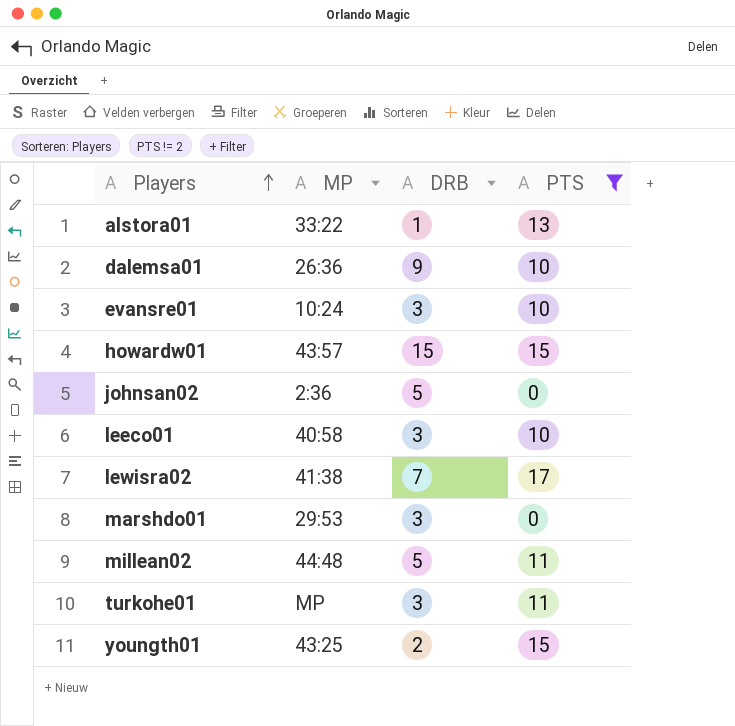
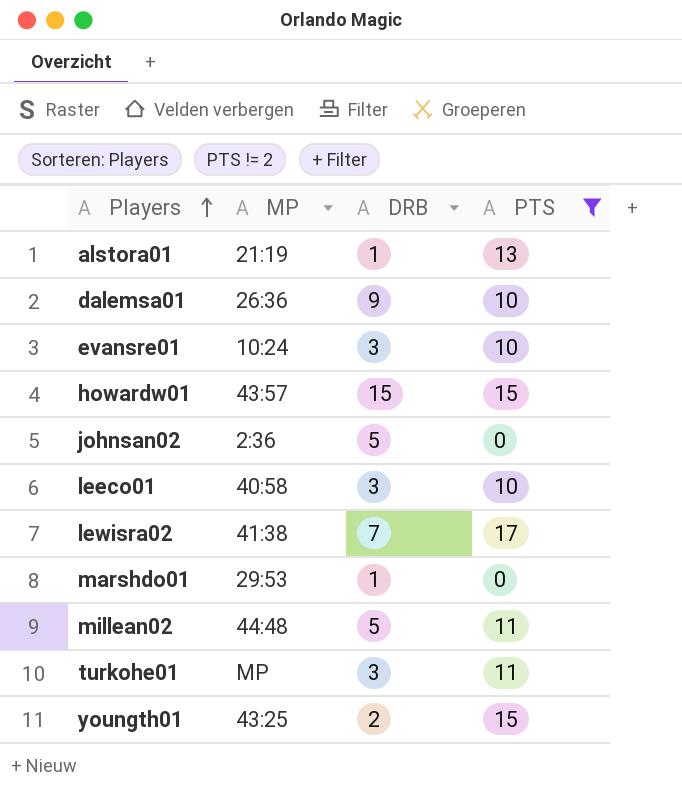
alstora01 | MP: 33:22 -> 21:19
marshdo01 | DRB: 3 -> 1

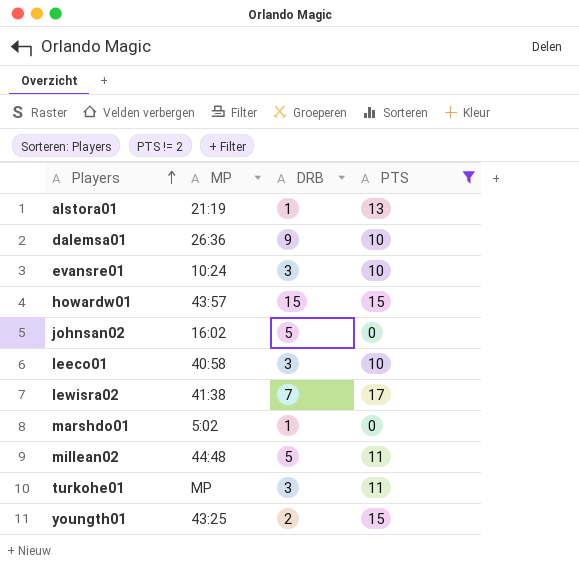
johnsan02 | MP: 2:36 -> 16:02
marshdo01 | MP: 29:53 -> 5:02

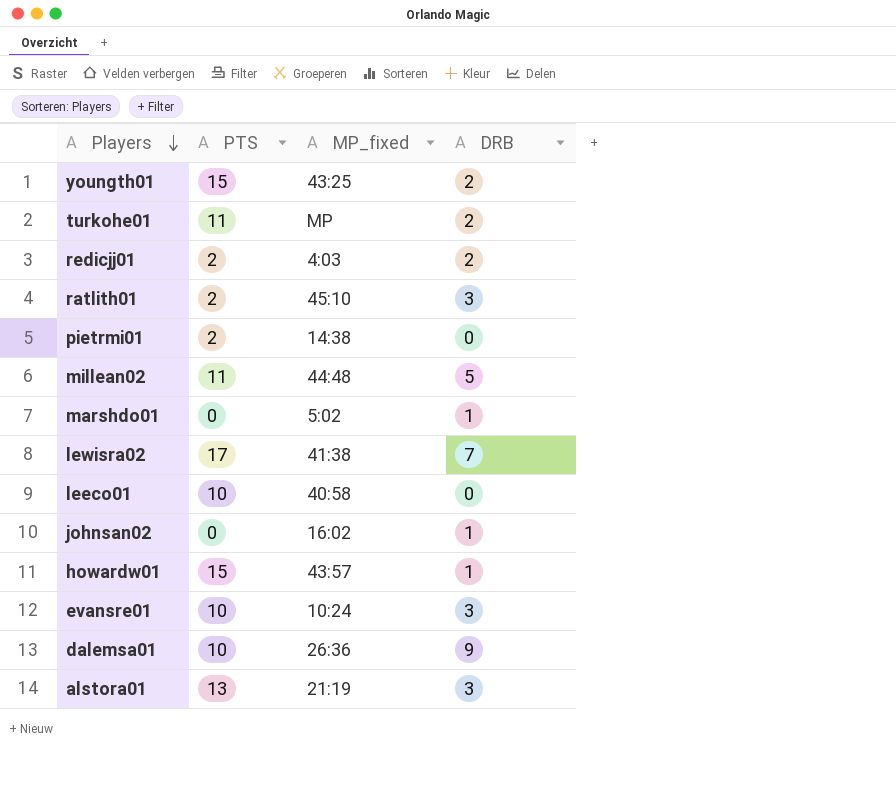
filter: PTS != 2 -> none
row order: Players ascending -> Players descending
column PTS | position: 4 -> 2
column name: MP -> MP_fixed
turkohe01 | DRB: 3 -> 2
leeco01 | DRB: 3 -> 0
johnsan02 | DRB: 5 -> 1
howardw01 | DRB: 15 -> 1
alstora01 | DRB: 1 -> 3

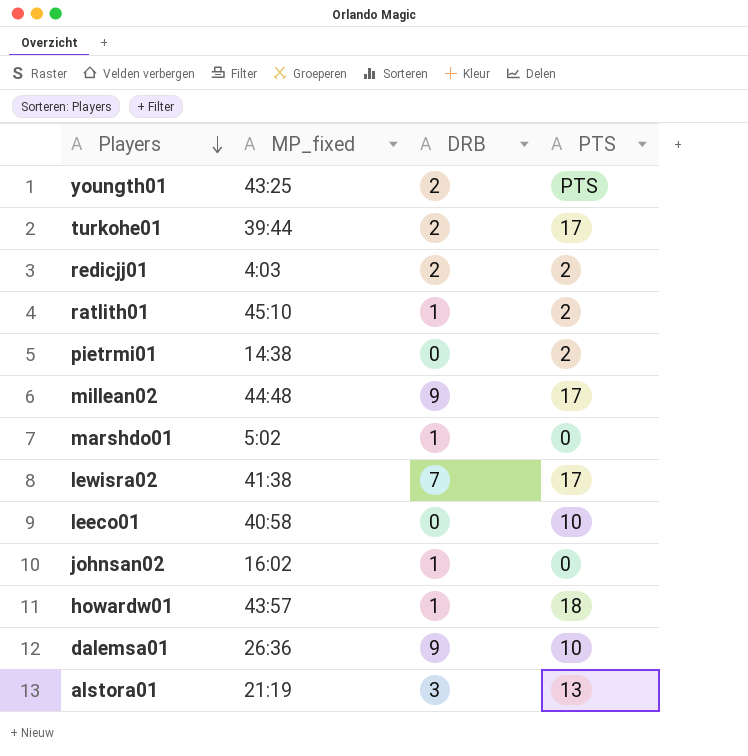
column PTS | position: 2 -> 4
row evansre01: 10 | 10:24 | 3 -> none
youngth01 | PTS: 15 -> PTS
turkohe01 | MP_fixed: MP -> 39:44
turkohe01 | PTS: 11 -> 17
ratlith01 | DRB: 3 -> 1
millean02 | DRB: 5 -> 9
millean02 | PTS: 11 -> 17
howardw01 | PTS: 15 -> 18

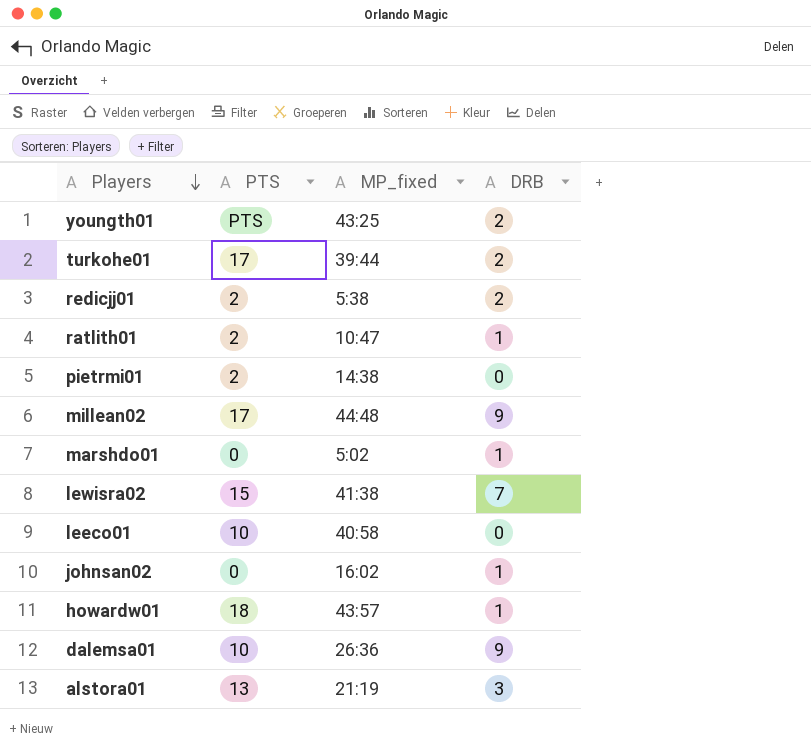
column PTS | position: 4 -> 2
redicjj01 | MP_fixed: 4:03 -> 5:38
ratlith01 | MP_fixed: 45:10 -> 10:47
lewisra02 | PTS: 17 -> 15

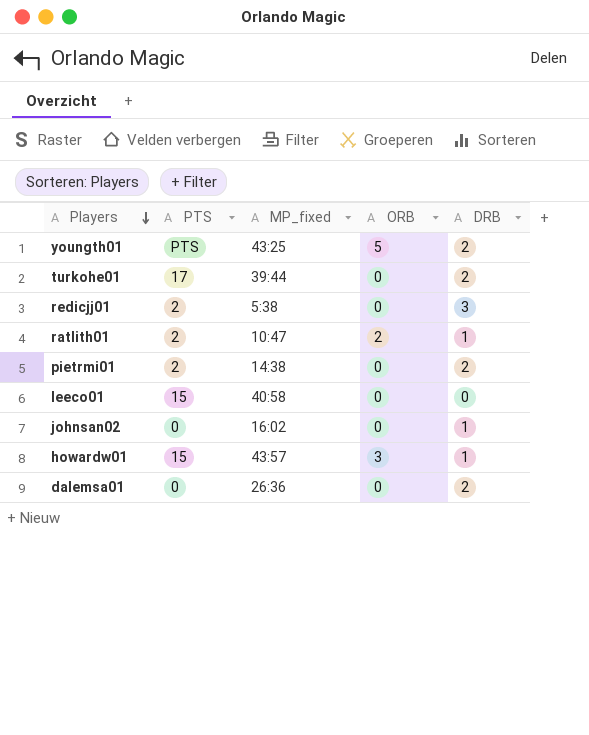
column ORB | position: none -> 4
row millean02: 17 | 44:48 | 9 -> none
row marshdo01: 0 | 5:02 | 1 -> none
row lewisra02: 15 | 41:38 | 7 -> none
row alstora01: 13 | 21:19 | 3 -> none
redicjj01 | DRB: 2 -> 3
pietrmi01 | DRB: 0 -> 2
leeco01 | PTS: 10 -> 15
howardw01 | PTS: 18 -> 15
dalemsa01 | PTS: 10 -> 0
dalemsa01 | DRB: 9 -> 2

